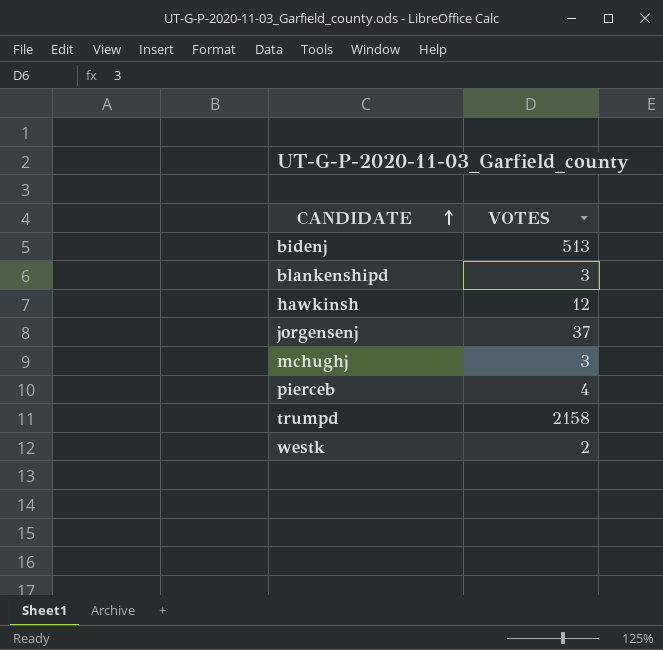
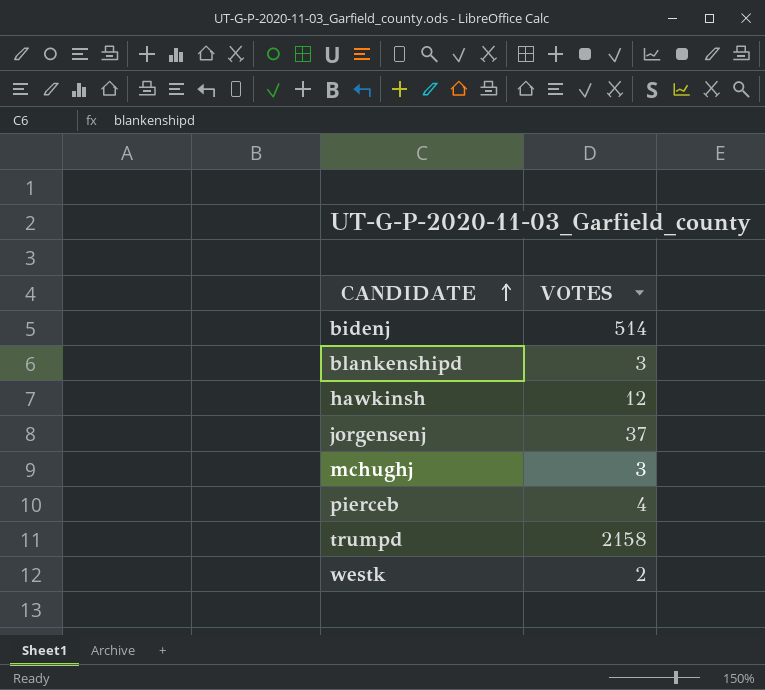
bidenj | VOTES: 513 -> 514

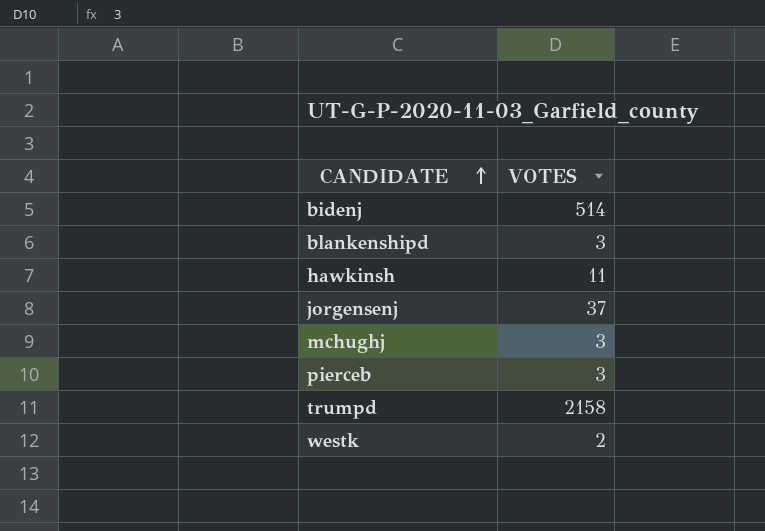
hawkinsh | VOTES: 12 -> 11
pierceb | VOTES: 4 -> 3

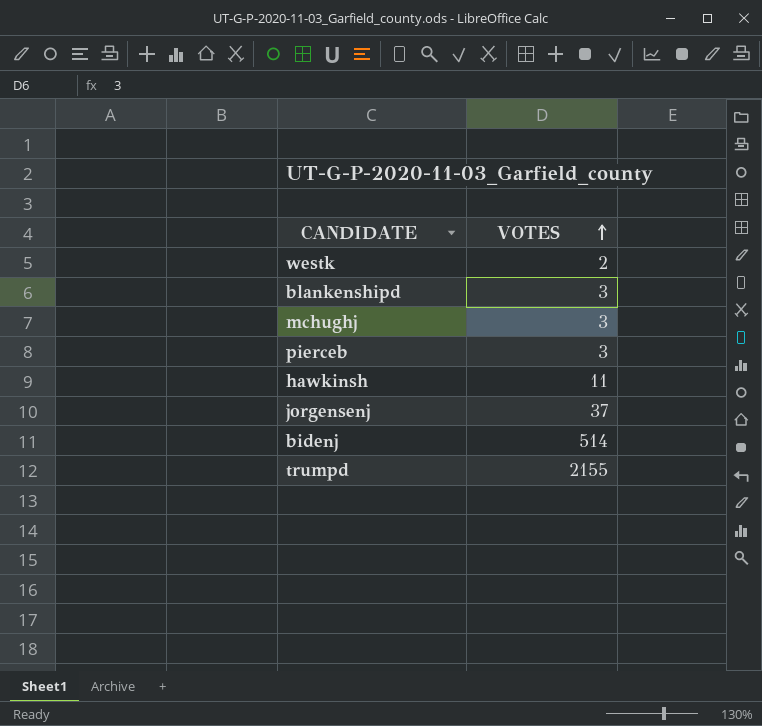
row order: CANDIDATE ascending -> VOTES ascending
trumpd | VOTES: 2158 -> 2155

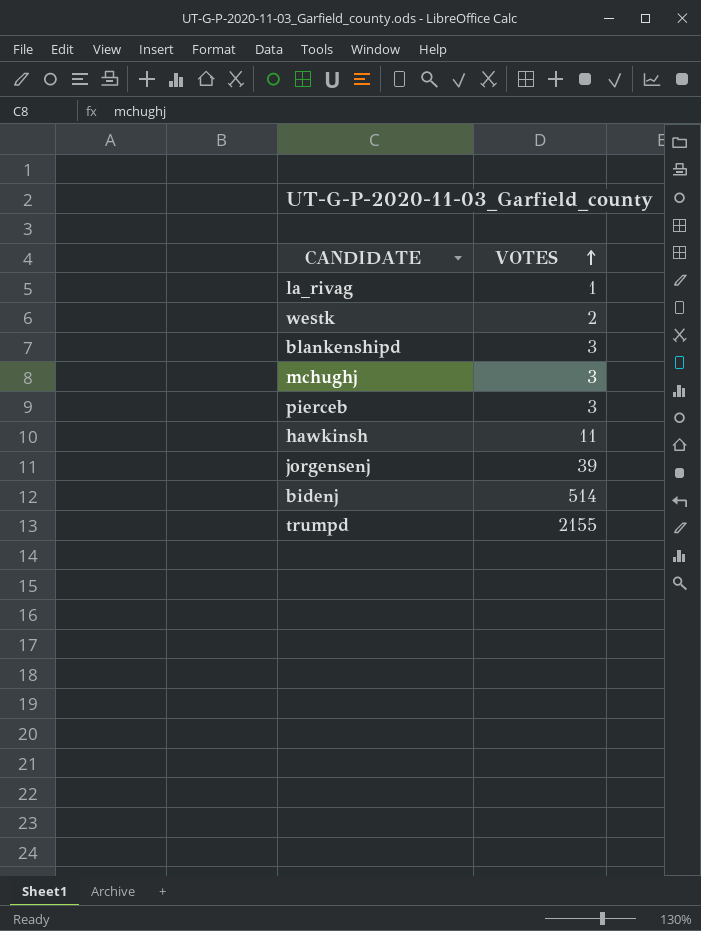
row la_rivag: none -> 1
jorgensenj | VOTES: 37 -> 39

